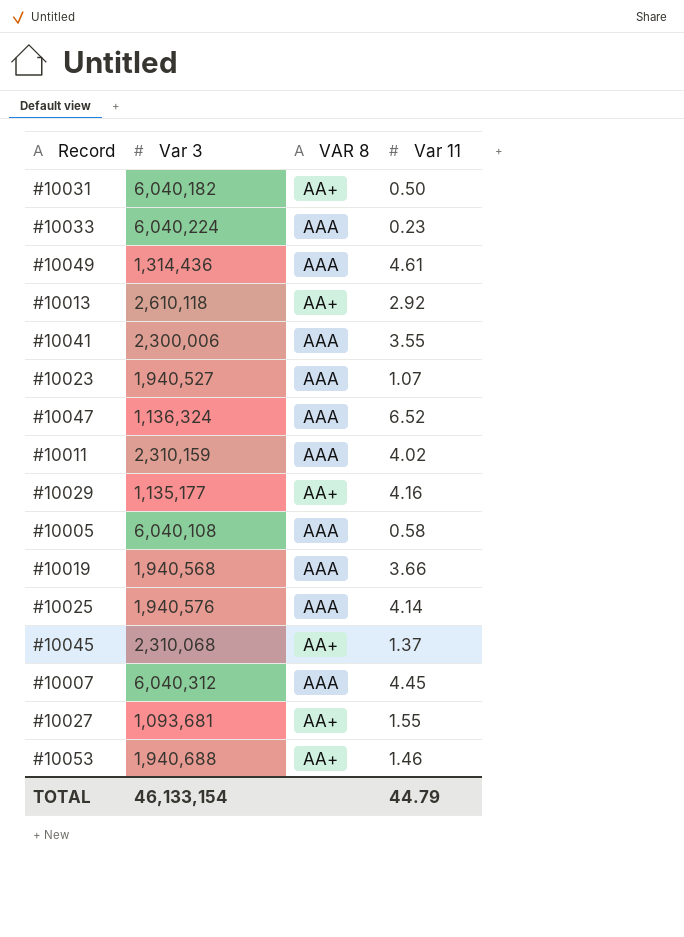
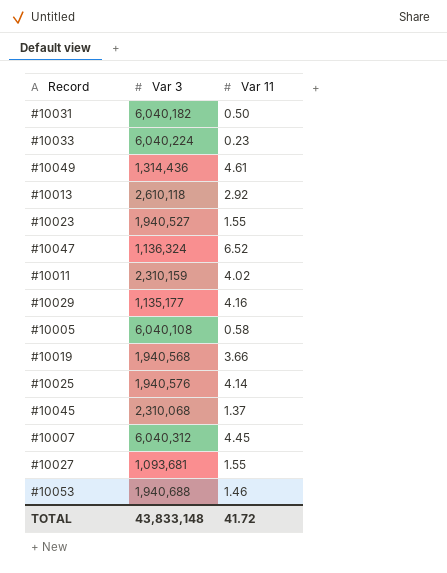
column VAR 8 | position: 3 -> none
row #10041: 2,300,006 | AAA | 3.55 -> none
#10023 | Var 11: 1.07 -> 1.55
TOTAL | Var 3: 46,133,154 -> 43,833,148
TOTAL | Var 11: 44.79 -> 41.72

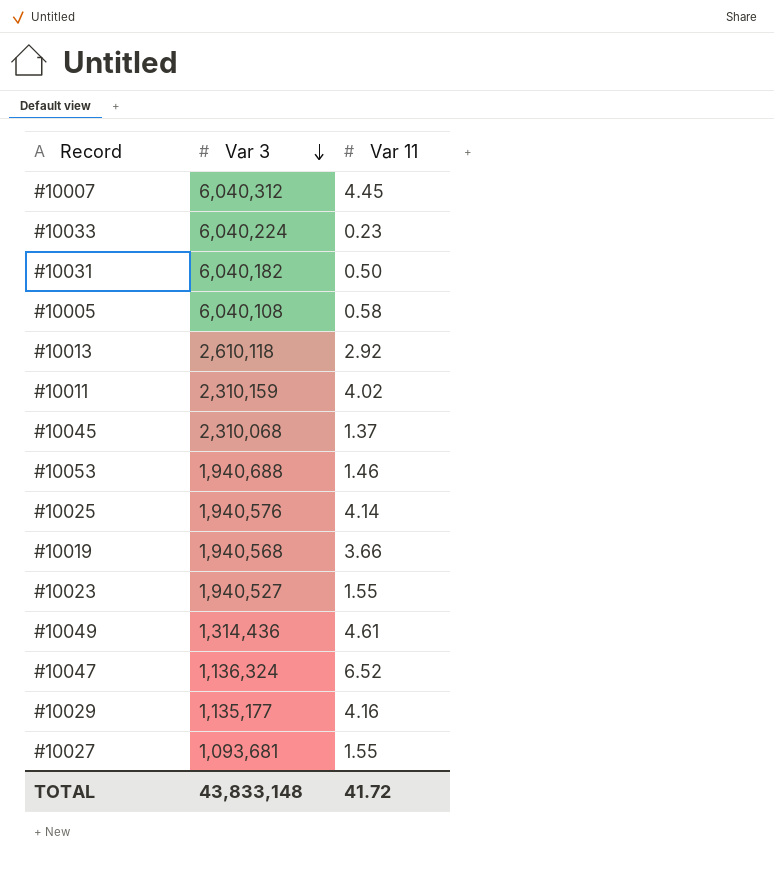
row order: none -> Var 3 descending

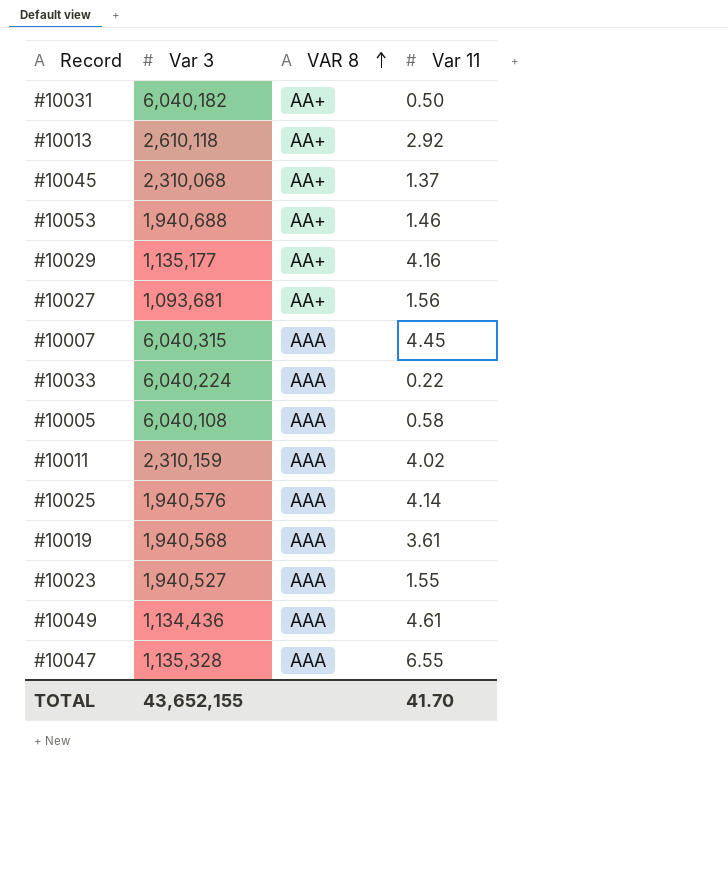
row order: Var 3 descending -> VAR 8 ascending
column VAR 8 | position: none -> 3
#10027 | Var 11: 1.55 -> 1.56
#10007 | Var 3: 6,040,312 -> 6,040,315
#10033 | Var 11: 0.23 -> 0.22
#10019 | Var 11: 3.66 -> 3.61
#10049 | Var 3: 1,314,436 -> 1,134,436
#10047 | Var 3: 1,136,324 -> 1,135,328
#10047 | Var 11: 6.52 -> 6.55
TOTAL | Var 3: 43,833,148 -> 43,652,155
TOTAL | Var 11: 41.72 -> 41.70

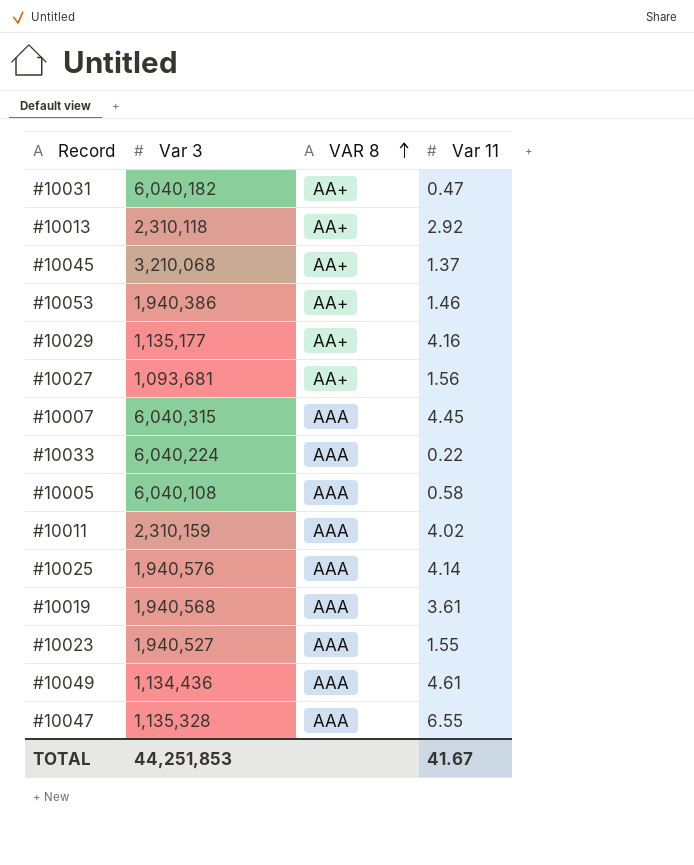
#10031 | Var 11: 0.50 -> 0.47
#10013 | Var 3: 2,610,118 -> 2,310,118
#10045 | Var 3: 2,310,068 -> 3,210,068
#10053 | Var 3: 1,940,688 -> 1,940,386
TOTAL | Var 3: 43,652,155 -> 44,251,853
TOTAL | Var 11: 41.70 -> 41.67

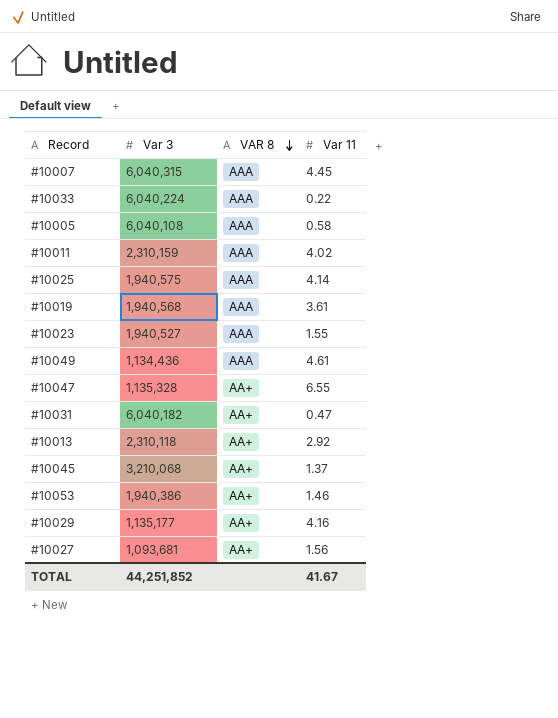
row order: VAR 8 ascending -> VAR 8 descending
#10025 | Var 3: 1,940,576 -> 1,940,575
#10047 | VAR 8: AAA -> AA+
TOTAL | Var 3: 44,251,853 -> 44,251,852

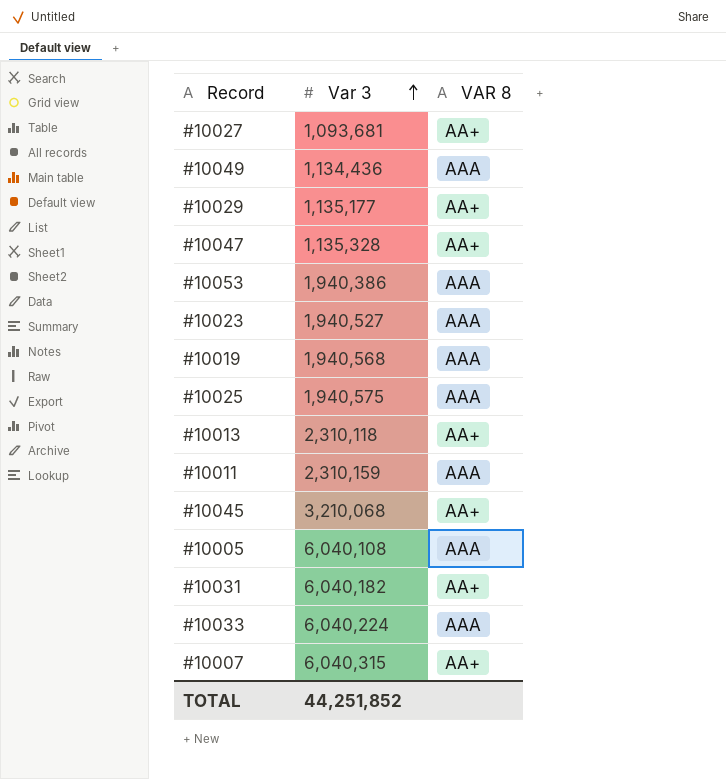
row order: VAR 8 descending -> Var 3 ascending
column Var 11 | position: 4 -> none
#10053 | VAR 8: AA+ -> AAA
#10007 | VAR 8: AAA -> AA+

